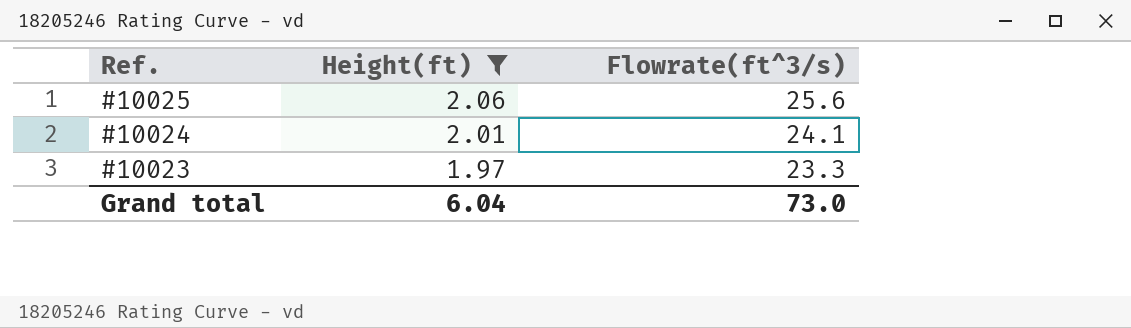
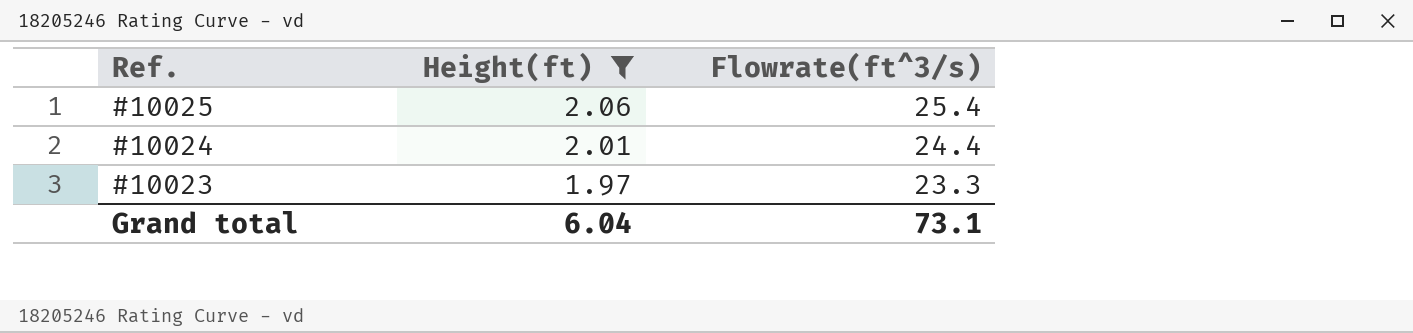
#10025 | Flowrate(ft^3/s): 25.6 -> 25.4
#10024 | Flowrate(ft^3/s): 24.1 -> 24.4
Grand total | Flowrate(ft^3/s): 73.0 -> 73.1

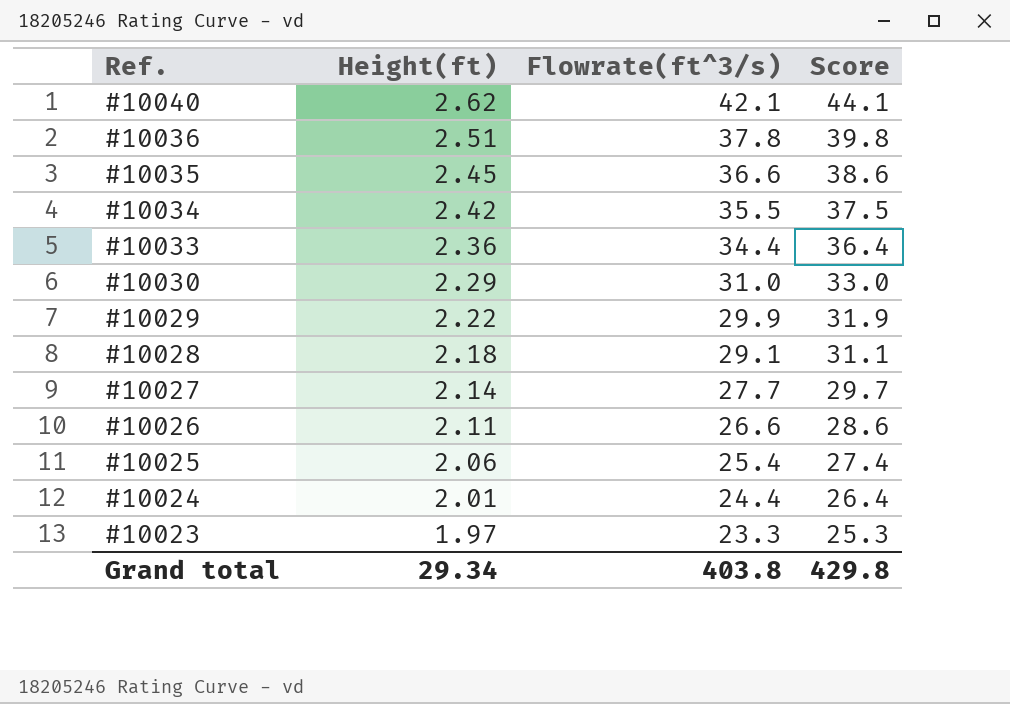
filter: Height(ft) <= 2.06 -> none
column Score | formula: none -> [Flowrate(ft^3/s)] + 2
Grand total | Height(ft): 6.04 -> 29.34
Grand total | Flowrate(ft^3/s): 73.1 -> 403.8

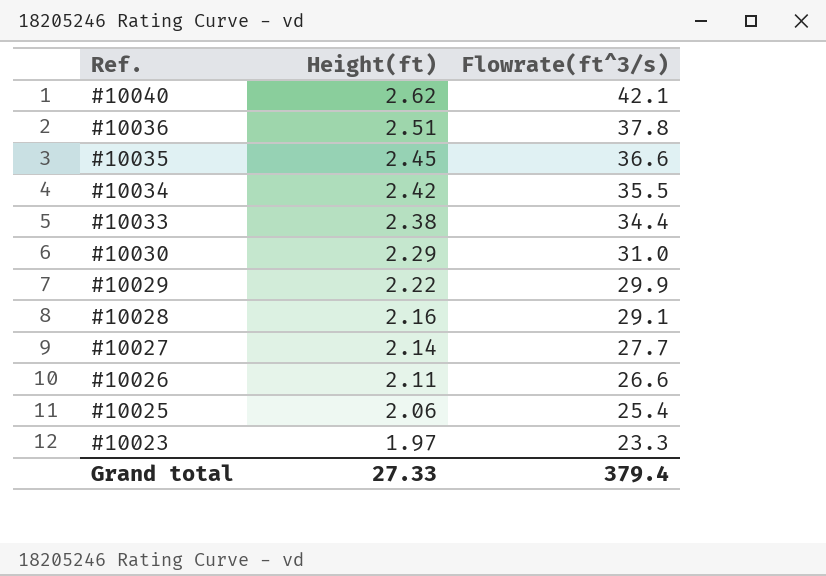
column Score | formula: [Flowrate(ft^3/s)] + 2 -> none
row #10024: 2.01 | 24.4 | 26.4 -> none
#10033 | Height(ft): 2.36 -> 2.38
#10028 | Height(ft): 2.18 -> 2.16
Grand total | Height(ft): 29.34 -> 27.33
Grand total | Flowrate(ft^3/s): 403.8 -> 379.4

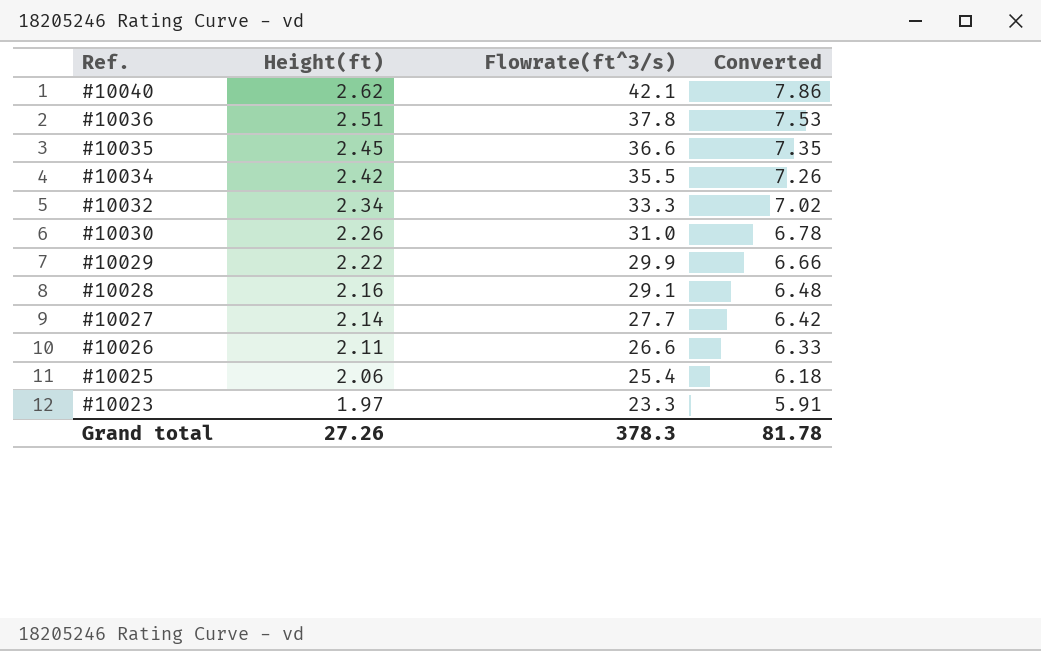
column Converted | formula: none -> [Height(ft)] * 3
row #10033: 2.38 | 34.4 -> none
row #10032: none -> 2.34 | 33.3 | 7.02
#10030 | Height(ft): 2.29 -> 2.26
Grand total | Height(ft): 27.33 -> 27.26
Grand total | Flowrate(ft^3/s): 379.4 -> 378.3

